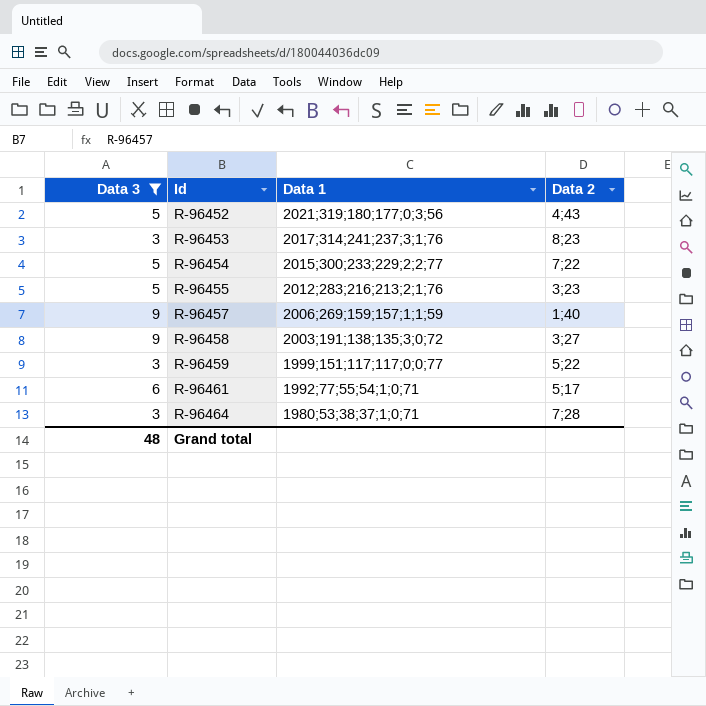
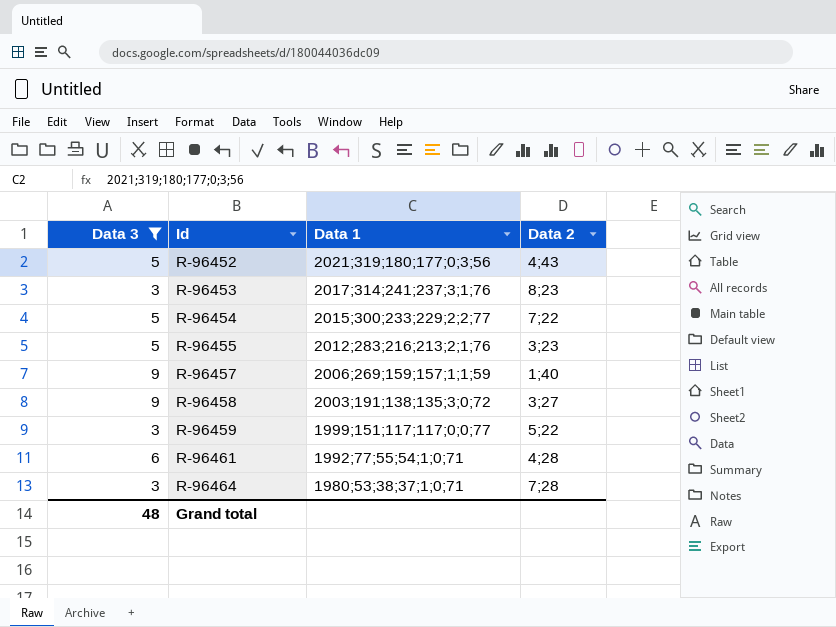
R-96461 | Data 2: 5;17 -> 4;28

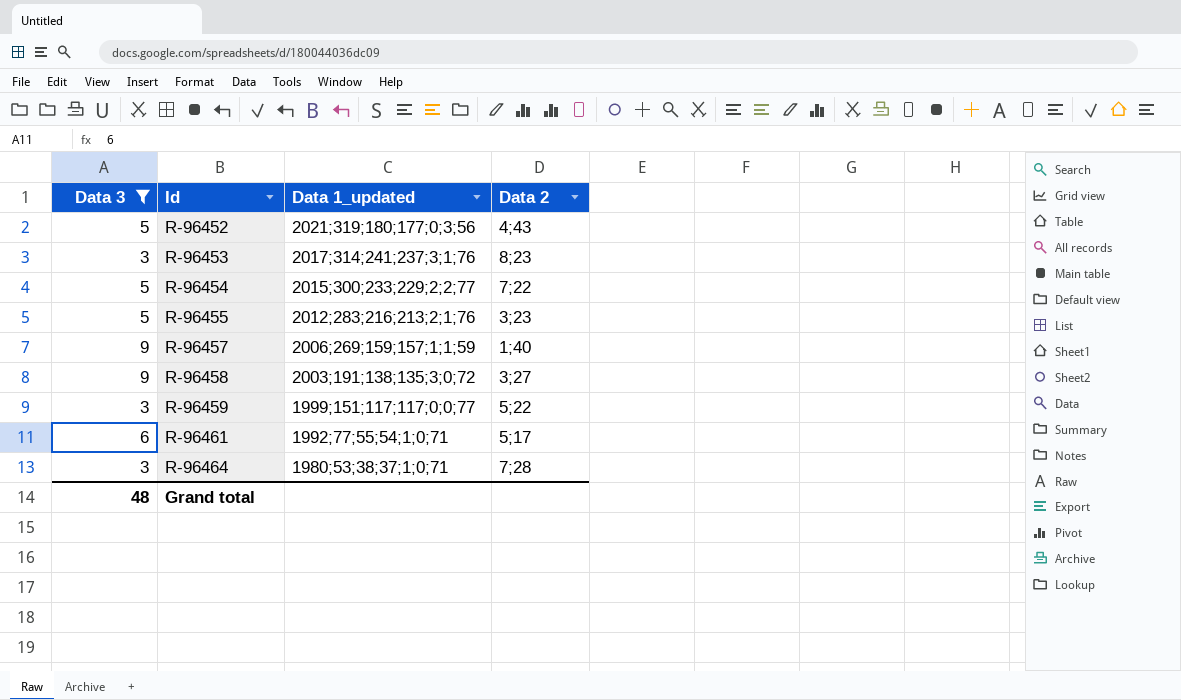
column name: Data 1 -> Data 1_updated
R-96461 | Data 2: 4;28 -> 5;17

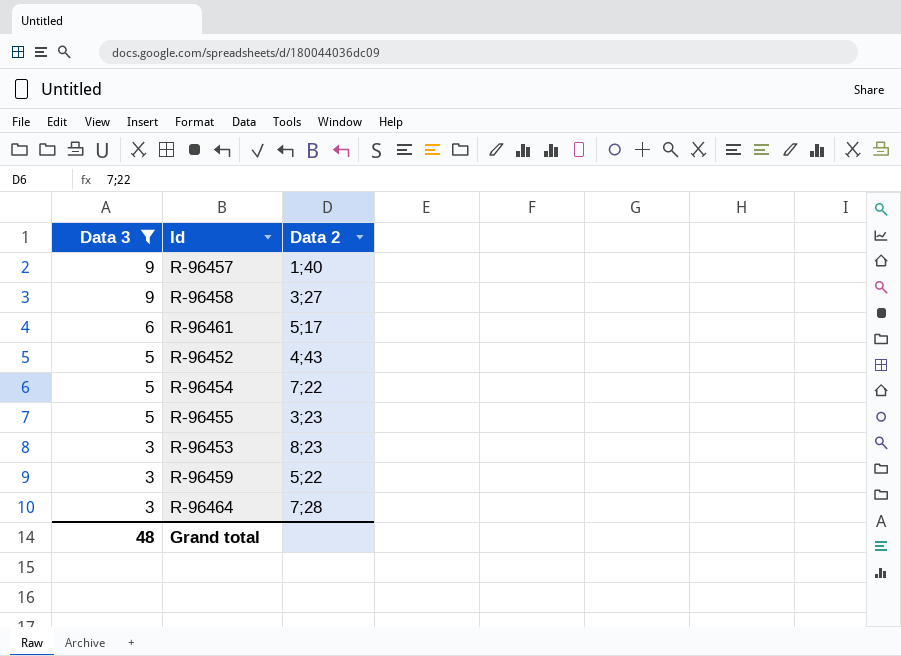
row order: Id ascending -> Data 3 descending
column Data 1_updated | position: 3 -> none

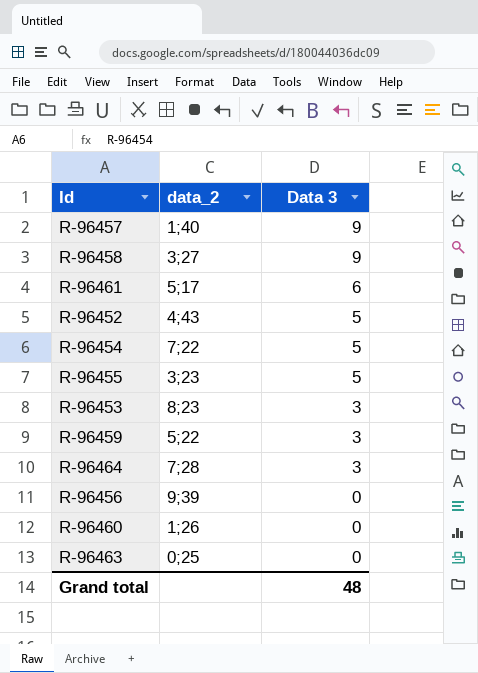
filter: Data 3 != 0 -> none
column name: Data 2 -> data_2
column Data 3 | position: 1 -> 3

